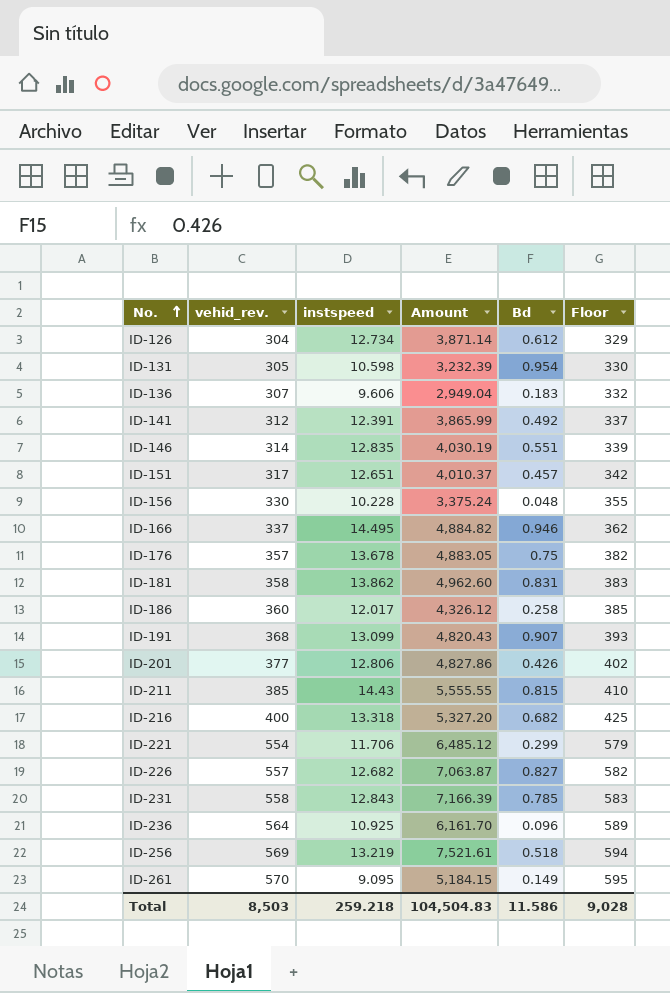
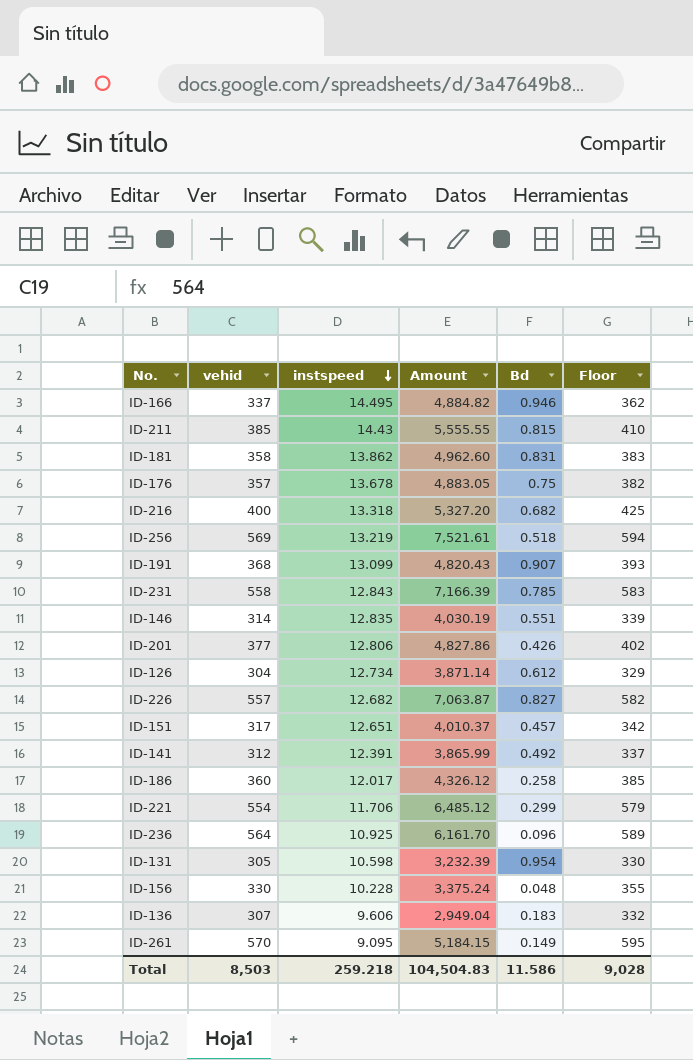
row order: No. ascending -> instspeed descending
column name: vehid_rev. -> vehid

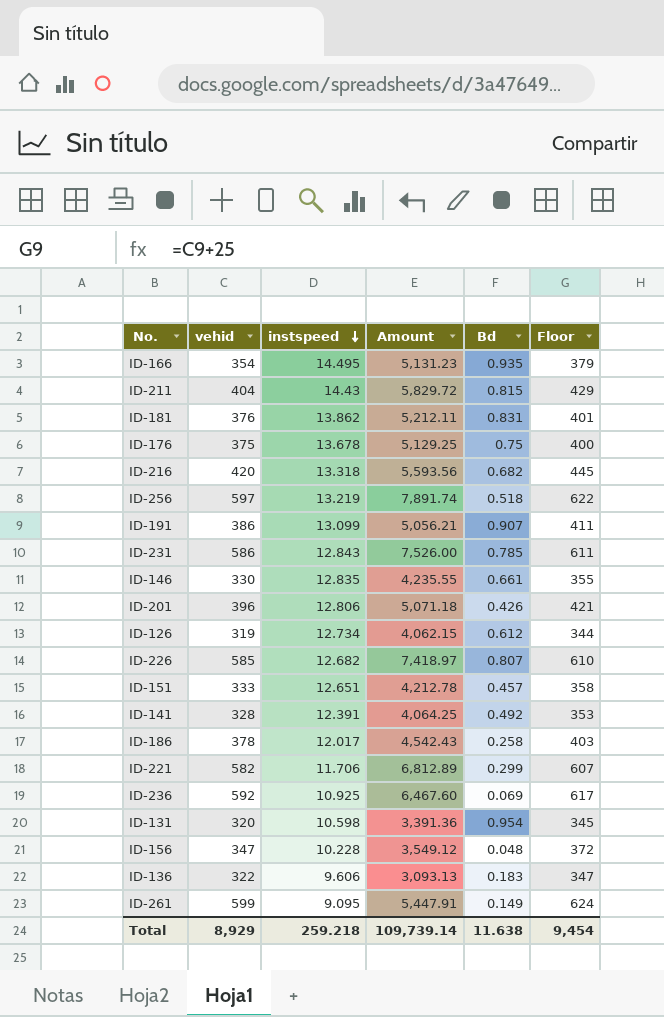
ID-166 | vehid: 337 -> 354
ID-166 | Amount: 4,884.82 -> 5,131.23
ID-166 | Bd: 0.946 -> 0.935
ID-166 | Floor: 362 -> 379
ID-211 | vehid: 385 -> 404
ID-211 | Amount: 5,555.55 -> 5,829.72
ID-211 | Floor: 410 -> 429
ID-181 | vehid: 358 -> 376
ID-181 | Amount: 4,962.60 -> 5,212.11
ID-181 | Floor: 383 -> 401
ID-176 | vehid: 357 -> 375
ID-176 | Amount: 4,883.05 -> 5,129.25
ID-176 | Floor: 382 -> 400
ID-216 | vehid: 400 -> 420
ID-216 | Amount: 5,327.20 -> 5,593.56
ID-216 | Floor: 425 -> 445
ID-256 | vehid: 569 -> 597
ID-256 | Amount: 7,521.61 -> 7,891.74
ID-256 | Floor: 594 -> 622
ID-191 | vehid: 368 -> 386
ID-191 | Amount: 4,820.43 -> 5,056.21
ID-191 | Floor: 393 -> 411
ID-231 | vehid: 558 -> 586
ID-231 | Amount: 7,166.39 -> 7,526.00
ID-231 | Floor: 583 -> 611
ID-146 | vehid: 314 -> 330
ID-146 | Amount: 4,030.19 -> 4,235.55
ID-146 | Bd: 0.551 -> 0.661
ID-146 | Floor: 339 -> 355
ID-201 | vehid: 377 -> 396
ID-201 | Amount: 4,827.86 -> 5,071.18
ID-201 | Floor: 402 -> 421
ID-126 | vehid: 304 -> 319
ID-126 | Amount: 3,871.14 -> 4,062.15
ID-126 | Floor: 329 -> 344
ID-226 | vehid: 557 -> 585
ID-226 | Amount: 7,063.87 -> 7,418.97
ID-226 | Bd: 0.827 -> 0.807
ID-226 | Floor: 582 -> 610
ID-151 | vehid: 317 -> 333
ID-151 | Amount: 4,010.37 -> 4,212.78
ID-151 | Floor: 342 -> 358
ID-141 | vehid: 312 -> 328
ID-141 | Amount: 3,865.99 -> 4,064.25
ID-141 | Floor: 337 -> 353
ID-186 | vehid: 360 -> 378
ID-186 | Amount: 4,326.12 -> 4,542.43
ID-186 | Floor: 385 -> 403
ID-221 | vehid: 554 -> 582
ID-221 | Amount: 6,485.12 -> 6,812.89
ID-221 | Floor: 579 -> 607
ID-236 | vehid: 564 -> 592
ID-236 | Amount: 6,161.70 -> 6,467.60
ID-236 | Bd: 0.096 -> 0.069
ID-236 | Floor: 589 -> 617
ID-131 | vehid: 305 -> 320
ID-131 | Amount: 3,232.39 -> 3,391.36
ID-131 | Floor: 330 -> 345
ID-156 | vehid: 330 -> 347
ID-156 | Amount: 3,375.24 -> 3,549.12
ID-156 | Floor: 355 -> 372
ID-136 | vehid: 307 -> 322
ID-136 | Amount: 2,949.04 -> 3,093.13
ID-136 | Floor: 332 -> 347
ID-261 | vehid: 570 -> 599
ID-261 | Amount: 5,184.15 -> 5,447.91
ID-261 | Floor: 595 -> 624
Total | vehid: 8,503 -> 8,929
Total | Amount: 104,504.83 -> 109,739.14
Total | Bd: 11.586 -> 11.638
Total | Floor: 9,028 -> 9,454

